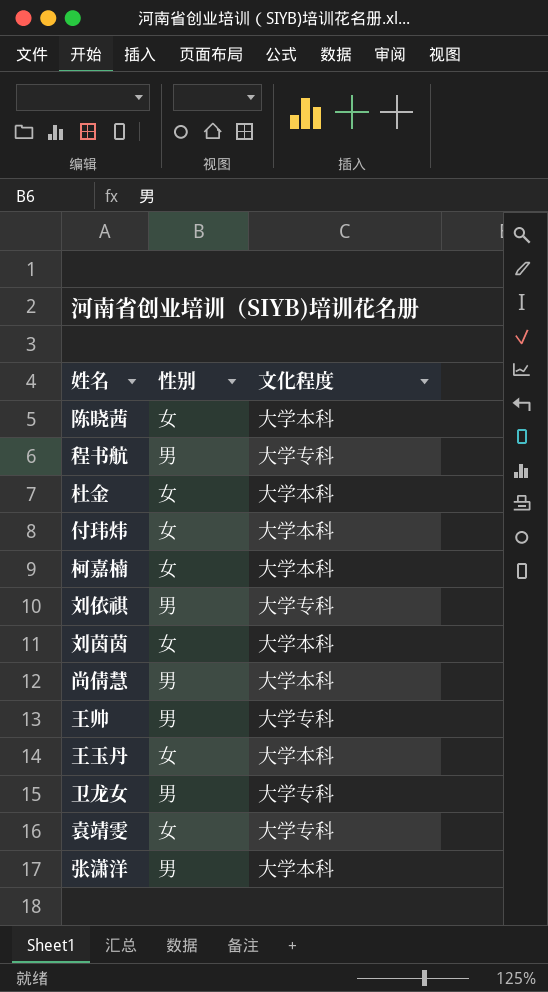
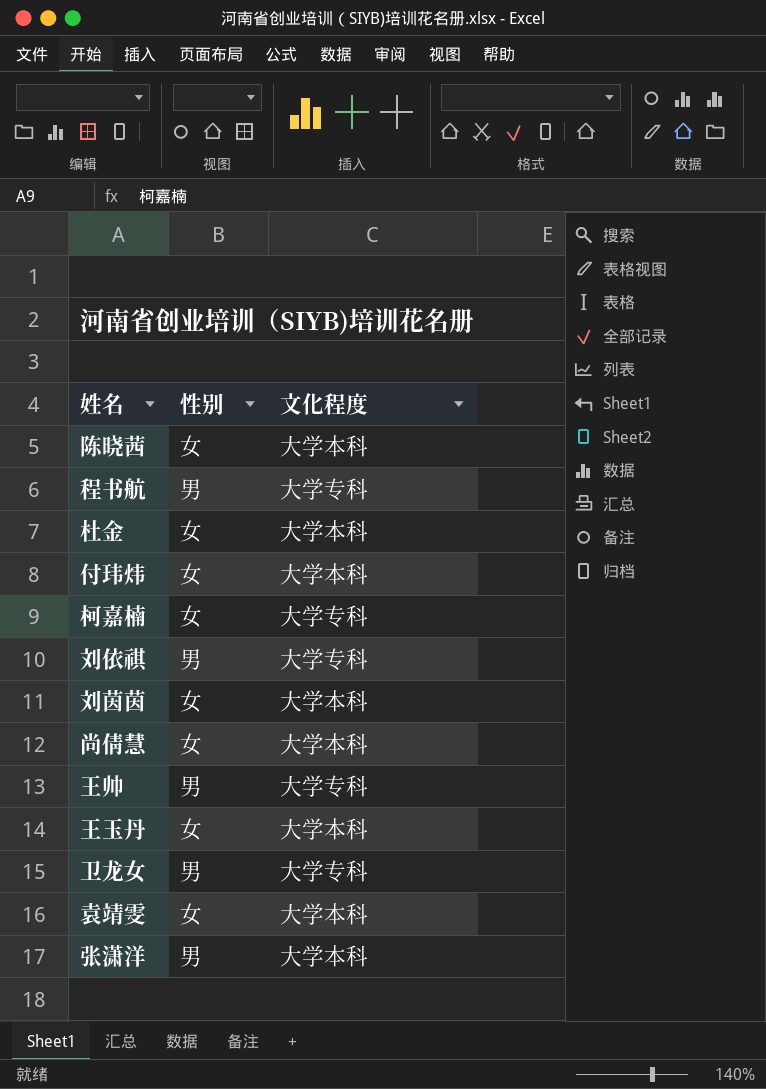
柯嘉楠 | 文化程度: 大学本科 -> 大学专科
尚倩慧 | 性别: 男 -> 女
袁靖雯 | 文化程度: 大学专科 -> 大学本科

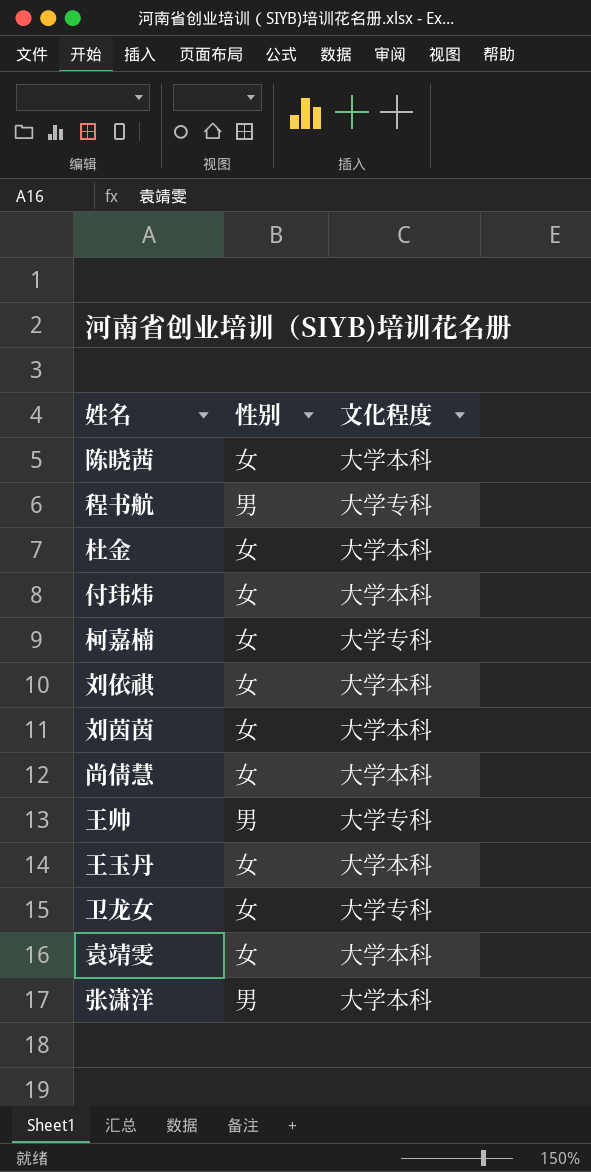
刘依祺 | 性别: 男 -> 女
刘依祺 | 文化程度: 大学专科 -> 大学本科
卫龙女 | 性别: 男 -> 女

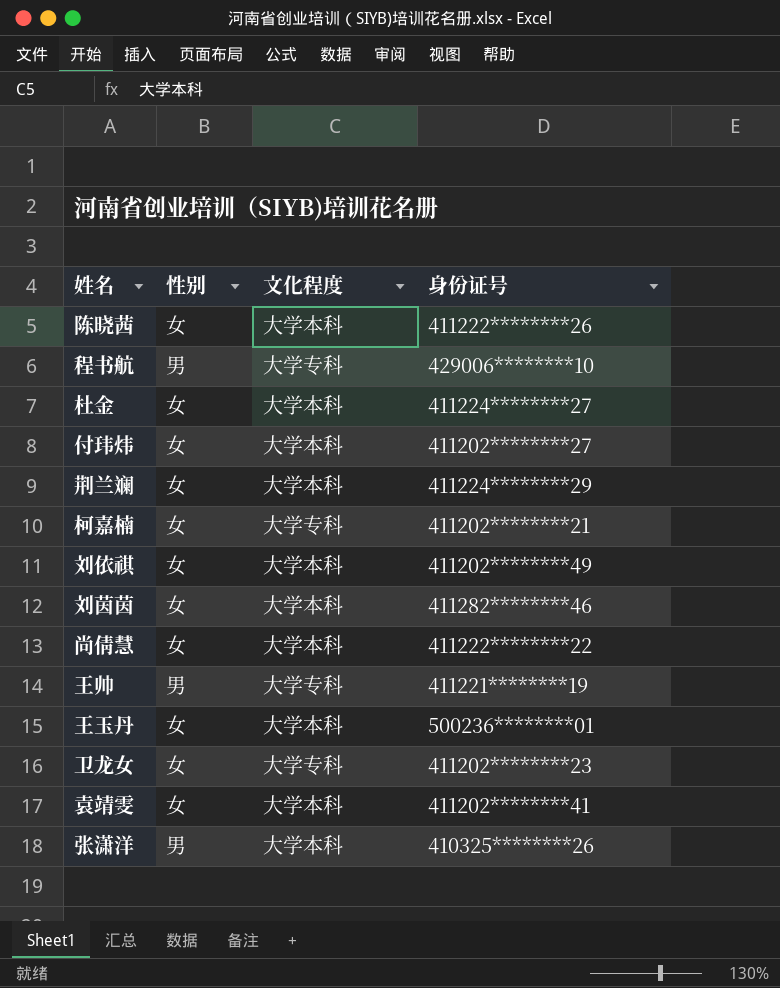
column 身份证号 | position: none -> 4
row 荆兰斓: none -> 女 | 大学本科 | 411224********29

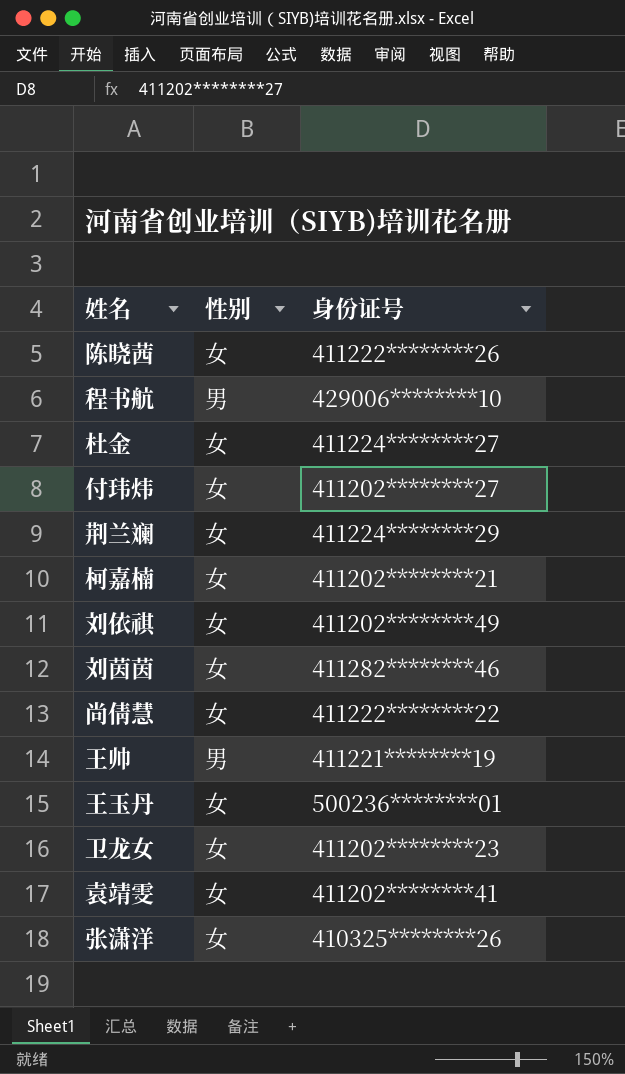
column 文化程度 | position: 3 -> none
张潇洋 | 性别: 男 -> 女

